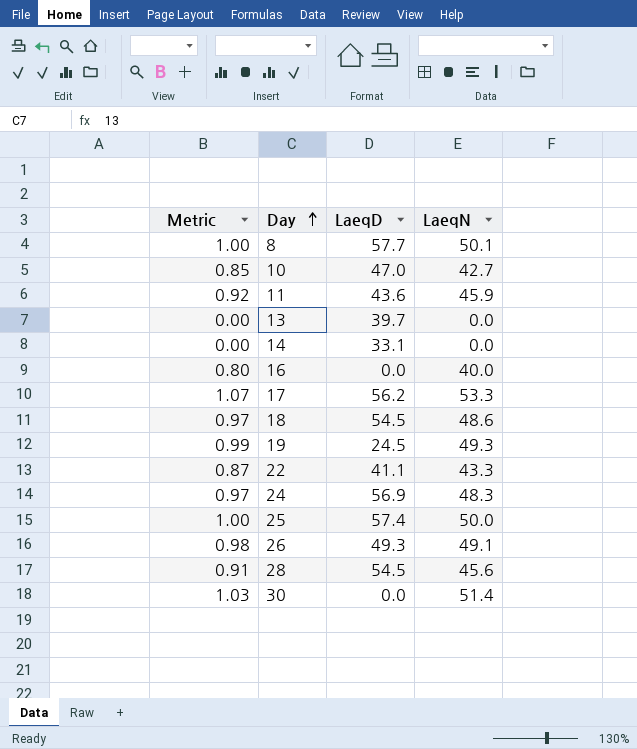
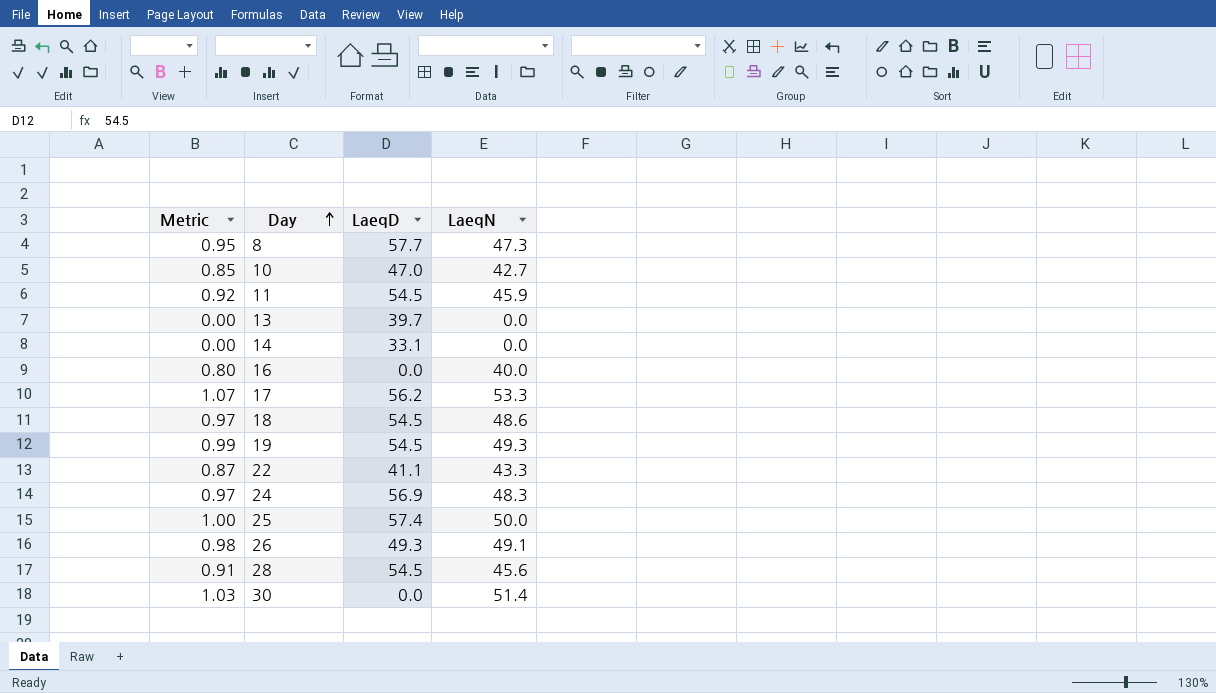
8 | Metric: 1.00 -> 0.95
8 | LaeqN: 50.1 -> 47.3
11 | LaeqD: 43.6 -> 54.5
19 | LaeqD: 24.5 -> 54.5

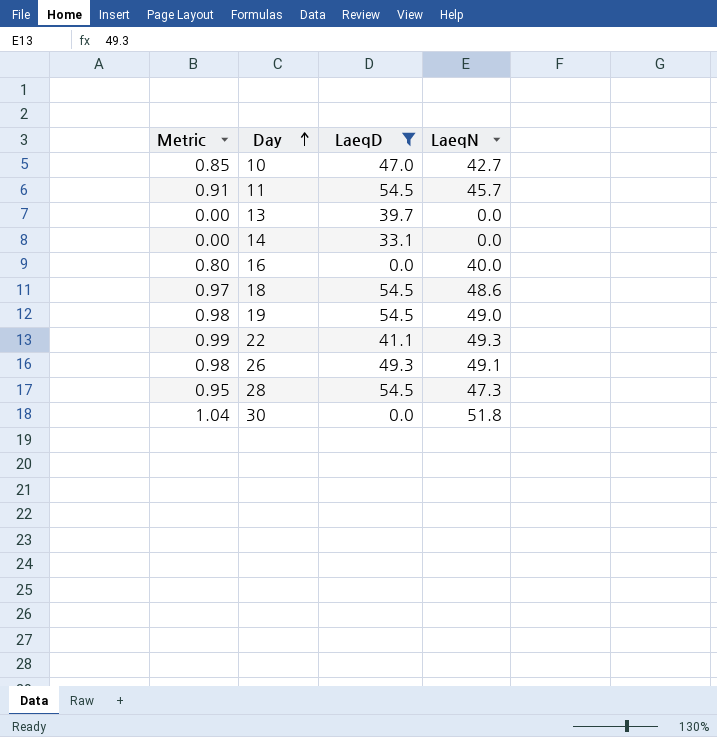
filter: none -> LaeqD <= 54.5
11 | Metric: 0.92 -> 0.91
11 | LaeqN: 45.9 -> 45.7
19 | Metric: 0.99 -> 0.98
19 | LaeqN: 49.3 -> 49.0
22 | Metric: 0.87 -> 0.99
22 | LaeqN: 43.3 -> 49.3
28 | Metric: 0.91 -> 0.95
28 | LaeqN: 45.6 -> 47.3
30 | Metric: 1.03 -> 1.04
30 | LaeqN: 51.4 -> 51.8

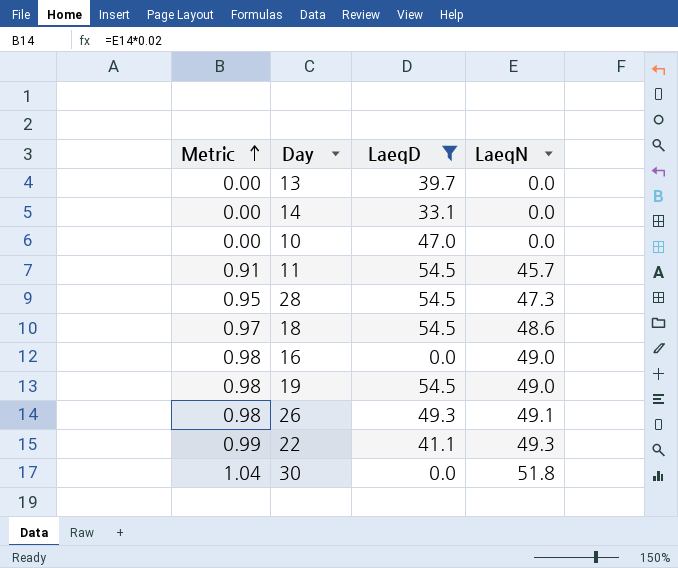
row order: Day ascending -> Metric ascending
10 | Metric: 0.85 -> 0.00
10 | LaeqN: 42.7 -> 0.0
16 | Metric: 0.80 -> 0.98
16 | LaeqN: 40.0 -> 49.0

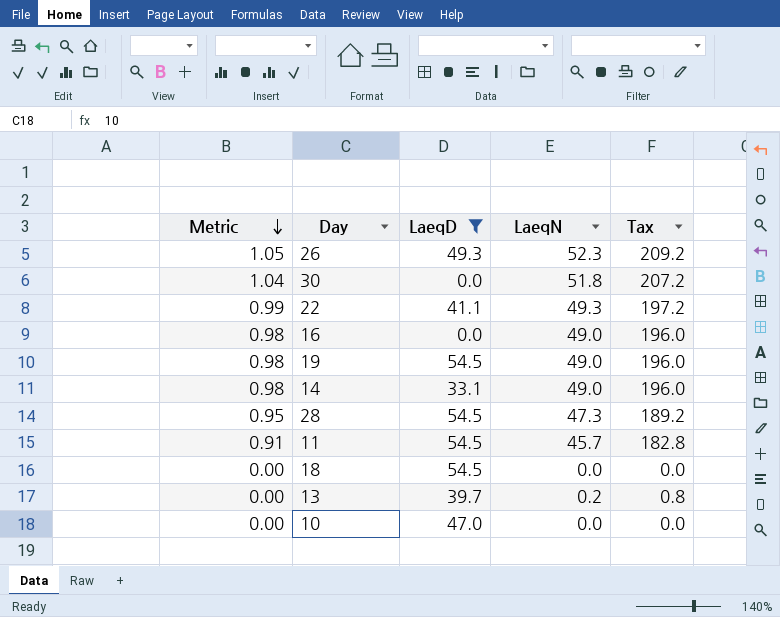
row order: Metric ascending -> Metric descending
column Tax | formula: none -> [LaeqN] * 4
26 | Metric: 0.98 -> 1.05
26 | LaeqN: 49.1 -> 52.3
14 | Metric: 0.00 -> 0.98
14 | LaeqN: 0.0 -> 49.0
18 | Metric: 0.97 -> 0.00
18 | LaeqN: 48.6 -> 0.0
13 | LaeqN: 0.0 -> 0.2

